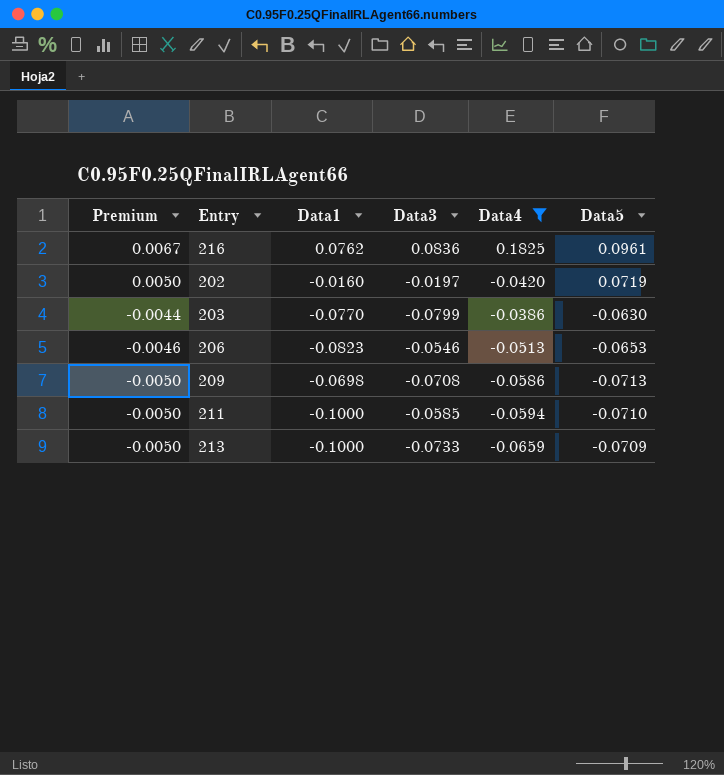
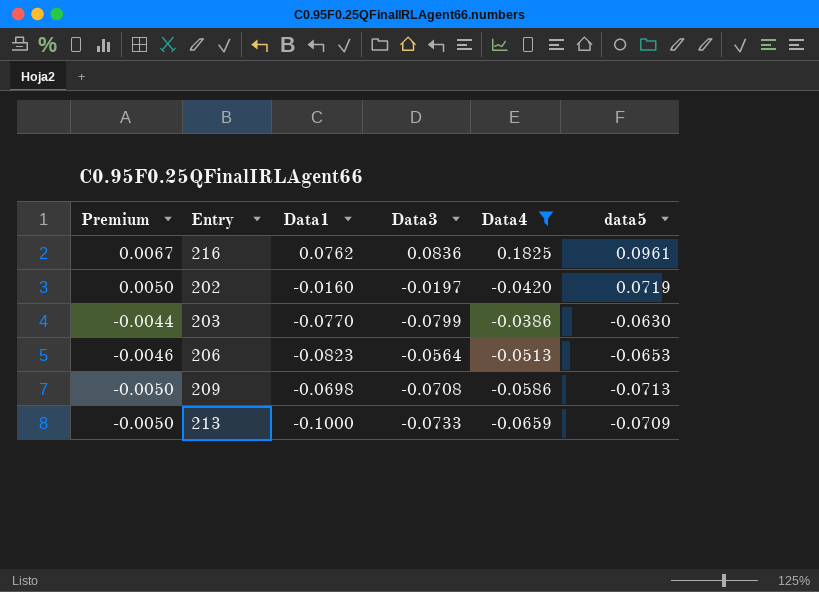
column name: Data5 -> data5
row 211: -0.0050 | -0.1000 | -0.0585 | -0.0594 | -0.0710 -> none
206 | Data3: -0.0546 -> -0.0564

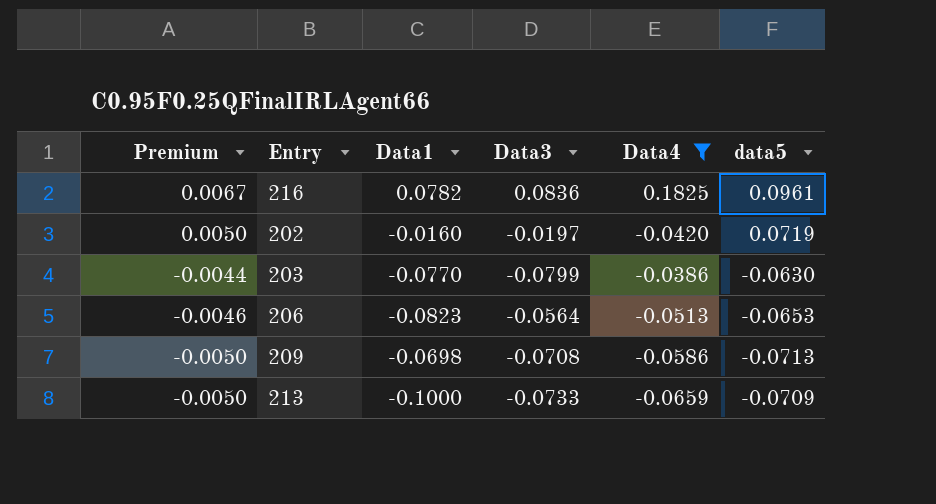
216 | Data1: 0.0762 -> 0.0782

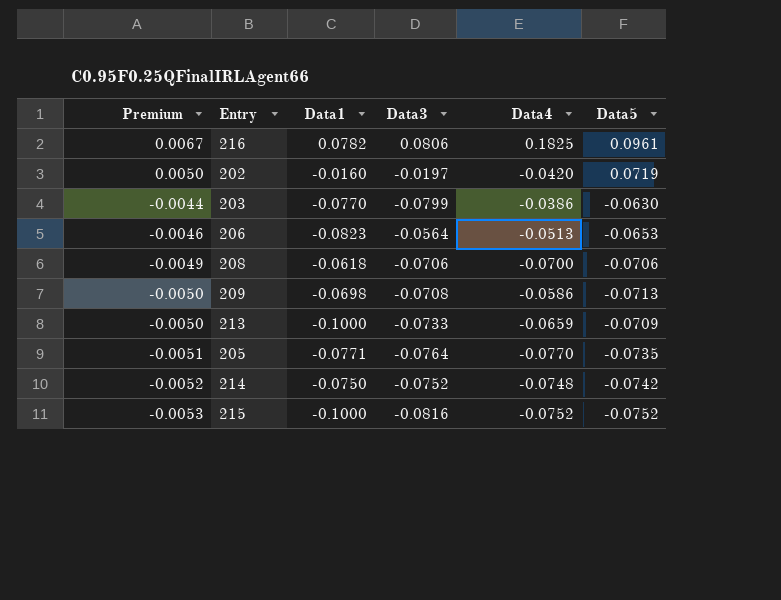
filter: Data4 >= -0.0659 -> none
column name: data5 -> Data5
216 | Data3: 0.0836 -> 0.0806

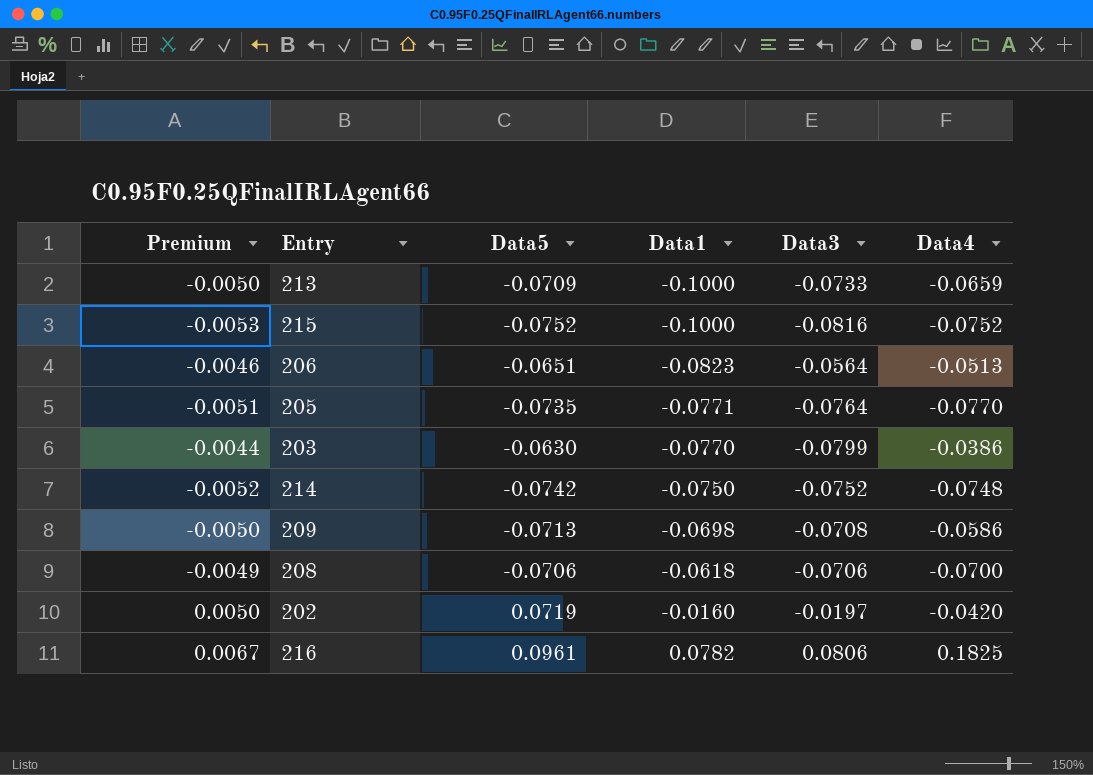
row order: Premium descending -> Data1 ascending
column Data5 | position: 6 -> 3
206 | Data5: -0.0653 -> -0.0651

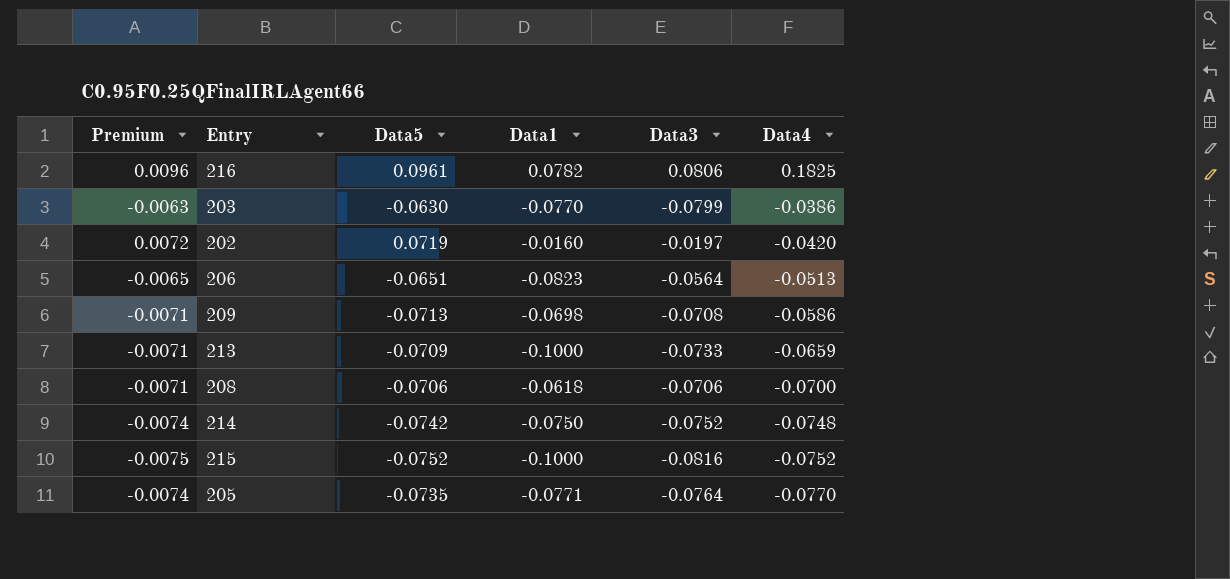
row order: Data1 ascending -> Data4 descending
column Premium | formula: [Data5] * 0.07 -> [Data5] * 0.1

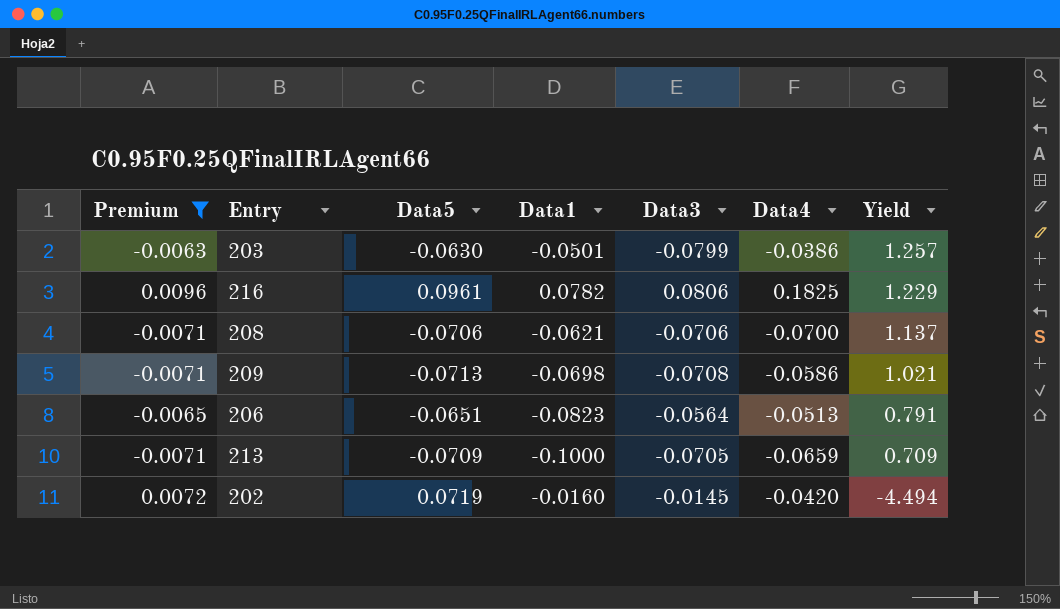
filter: none -> Premium >= -0.0071
row order: Data4 descending -> Yield descending
column Yield | formula: none -> [Data5] / [Data1]
203 | Data1: -0.0770 -> -0.0501
208 | Data1: -0.0618 -> -0.0621
213 | Data3: -0.0733 -> -0.0705
202 | Data3: -0.0197 -> -0.0145

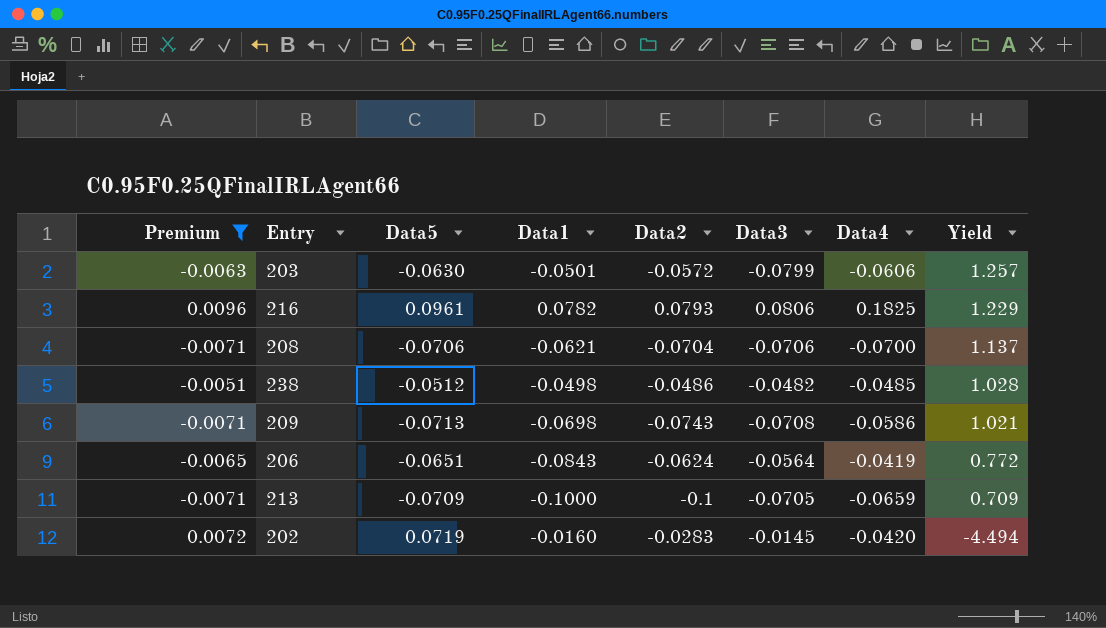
column Data2 | position: none -> 5
203 | Data4: -0.0386 -> -0.0606
row 238: none -> -0.0051 | -0.0512 | -0.0498 | -0.0486 | -0.0482 | -0.0485 | 1.028
206 | Data1: -0.0823 -> -0.0843
206 | Data4: -0.0513 -> -0.0419
206 | Yield: 0.791 -> 0.772

